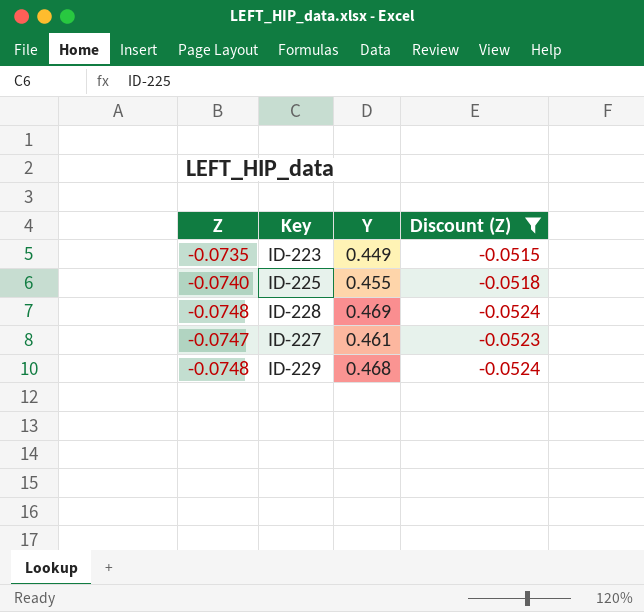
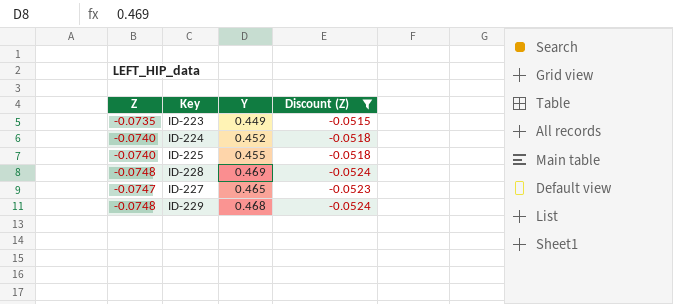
row ID-224: none -> -0.0740 | 0.452 | -0.0518
ID-227 | Y: 0.461 -> 0.465

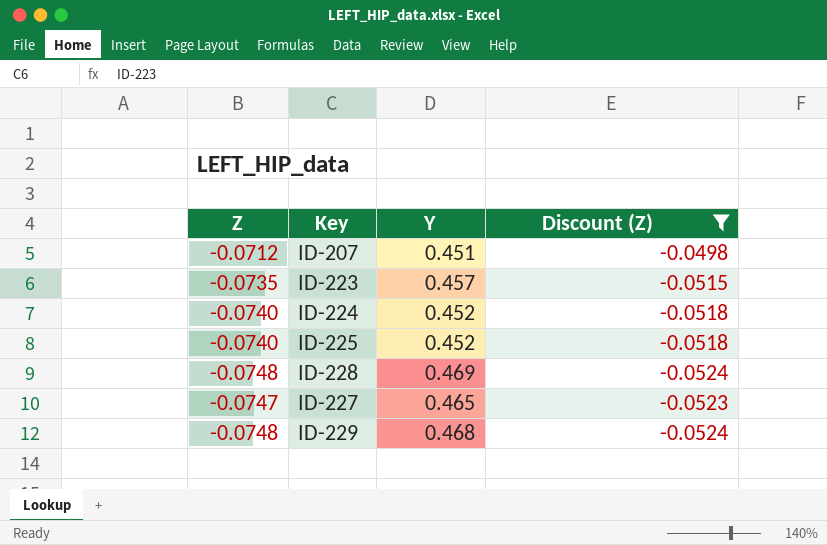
row ID-207: none -> -0.0712 | 0.451 | -0.0498
ID-223 | Y: 0.449 -> 0.457
ID-225 | Y: 0.455 -> 0.452

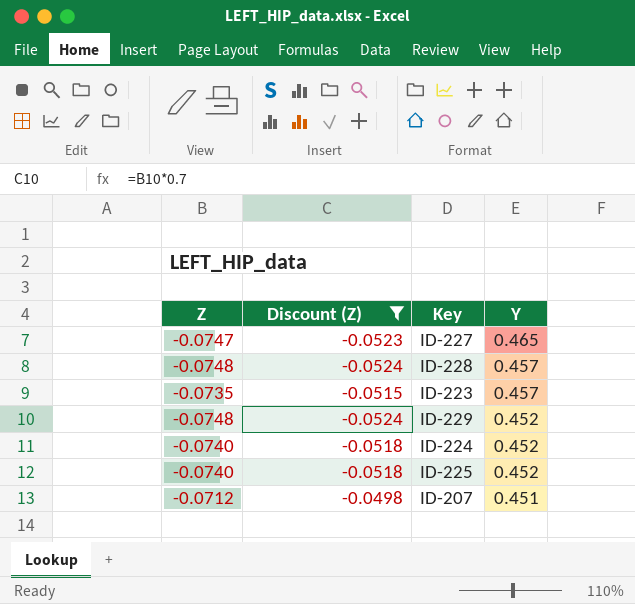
row order: none -> Y descending
column Discount (Z) | position: 4 -> 2
ID-228 | Y: 0.469 -> 0.457
ID-229 | Y: 0.468 -> 0.452

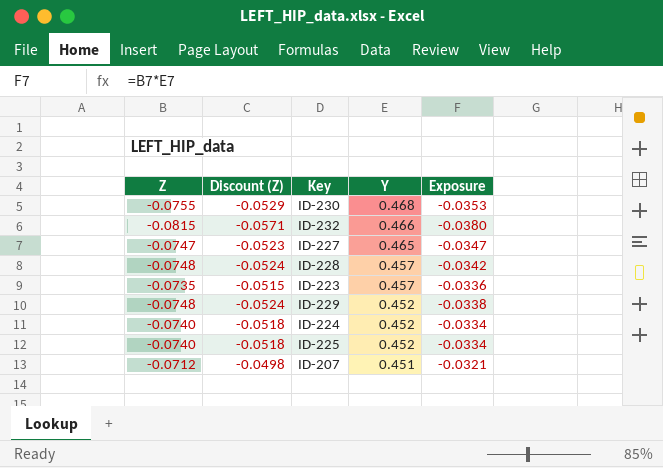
filter: Discount (Z) >= -0.0524 -> none
column Exposure | formula: none -> [Z] * [Y]

